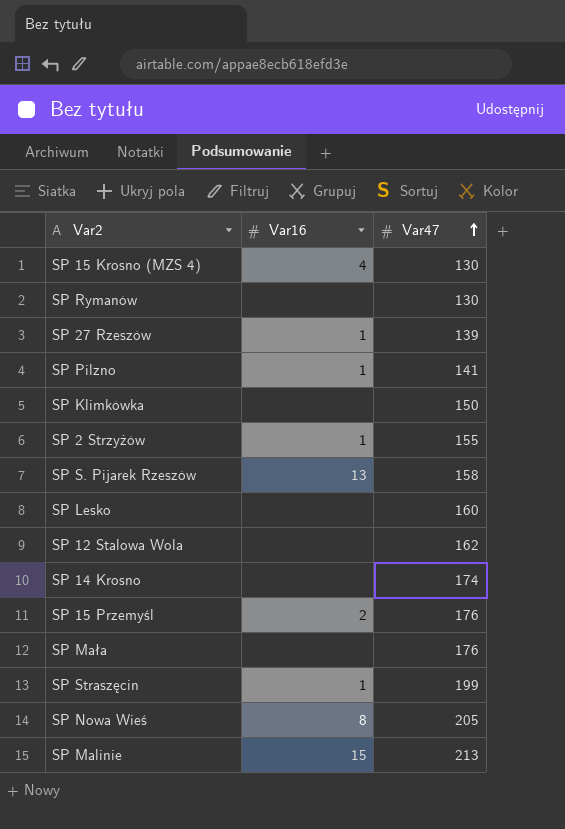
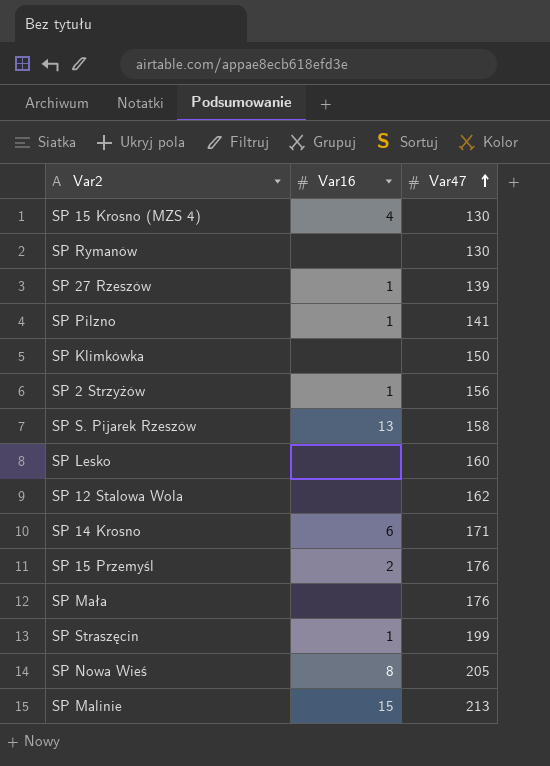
SP 2 Strzyżów | Var47: 155 -> 156
SP 14 Krosno | Var16: none -> 6
SP 14 Krosno | Var47: 174 -> 171

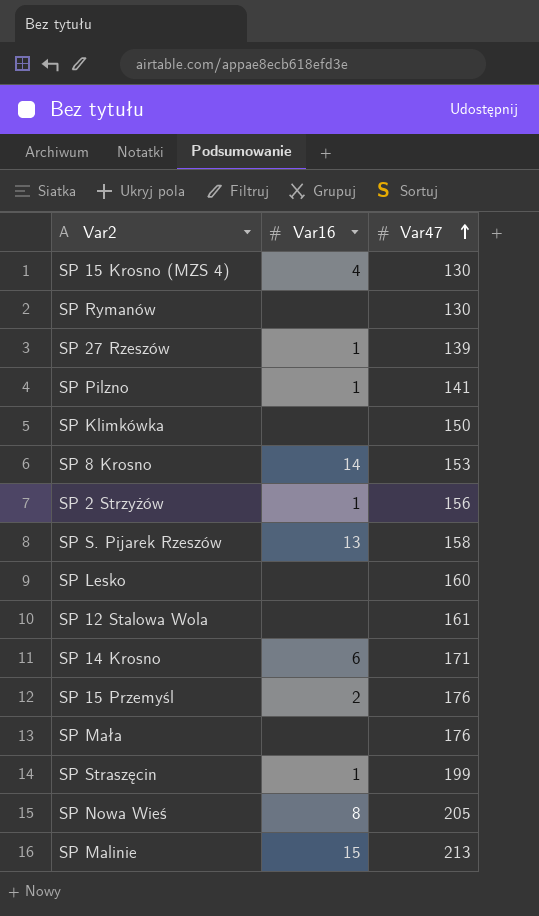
row SP 8 Krosno: none -> 14 | 153
SP 12 Stalowa Wola | Var47: 162 -> 161

